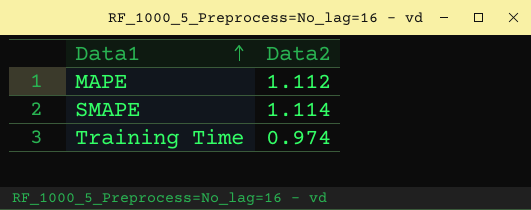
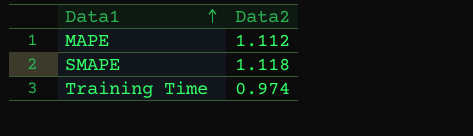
SMAPE | Data2: 1.114 -> 1.118

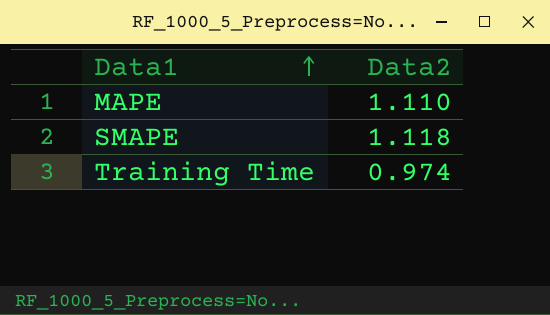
MAPE | Data2: 1.112 -> 1.110

